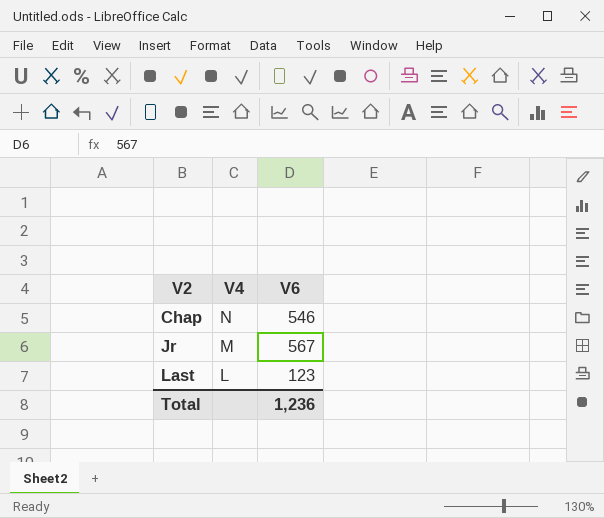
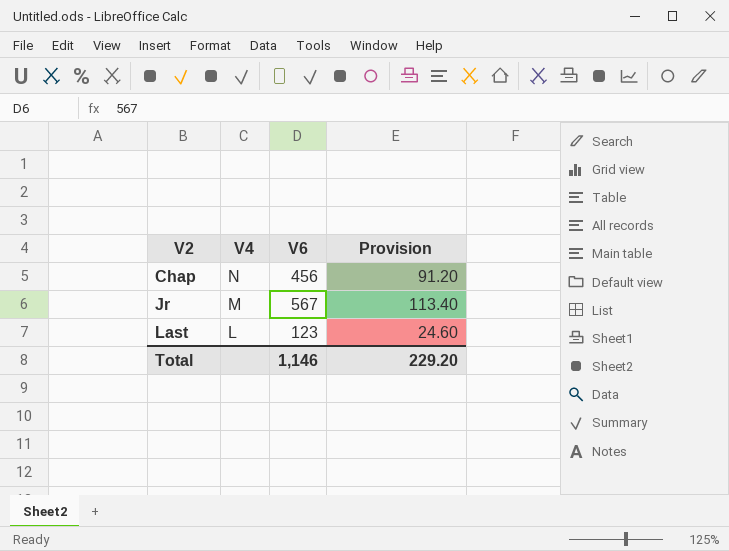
column Provision | formula: none -> [V6] * 0.2
Chap | V6: 546 -> 456
Total | V6: 1,236 -> 1,146

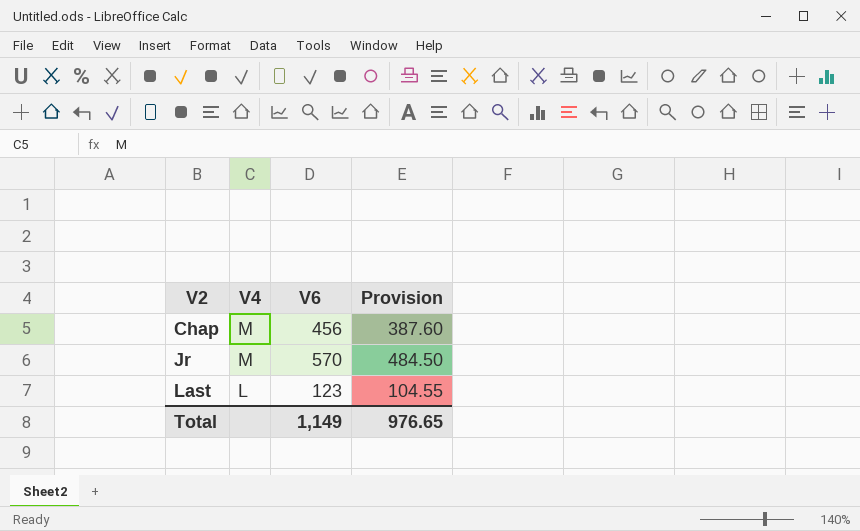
column Provision | formula: [V6] * 0.2 -> [V6] * 0.85
Chap | V4: N -> M
Jr | V6: 567 -> 570
Total | V6: 1,146 -> 1,149
Total | Provision: 229.20 -> 976.65

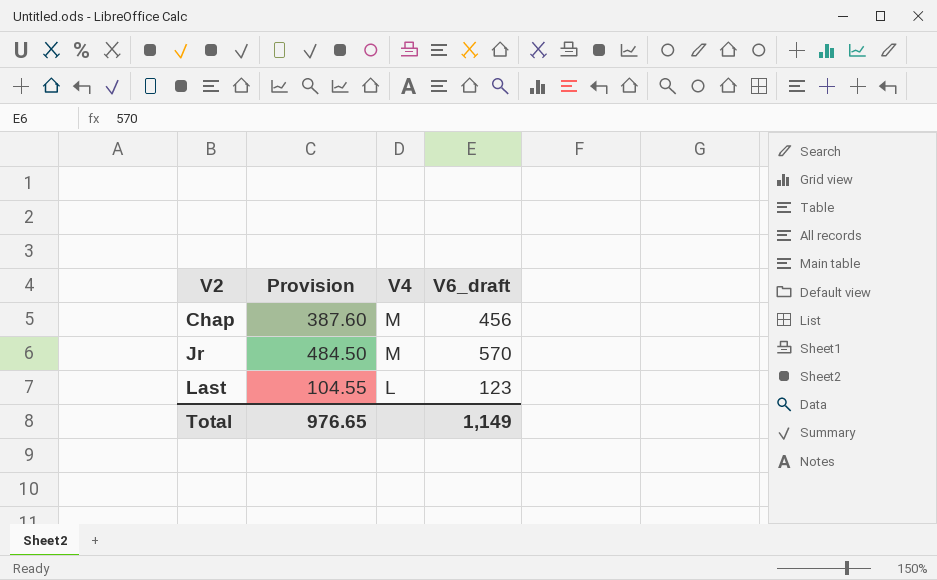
column Provision | position: 4 -> 2
column name: V6 -> V6_draft

